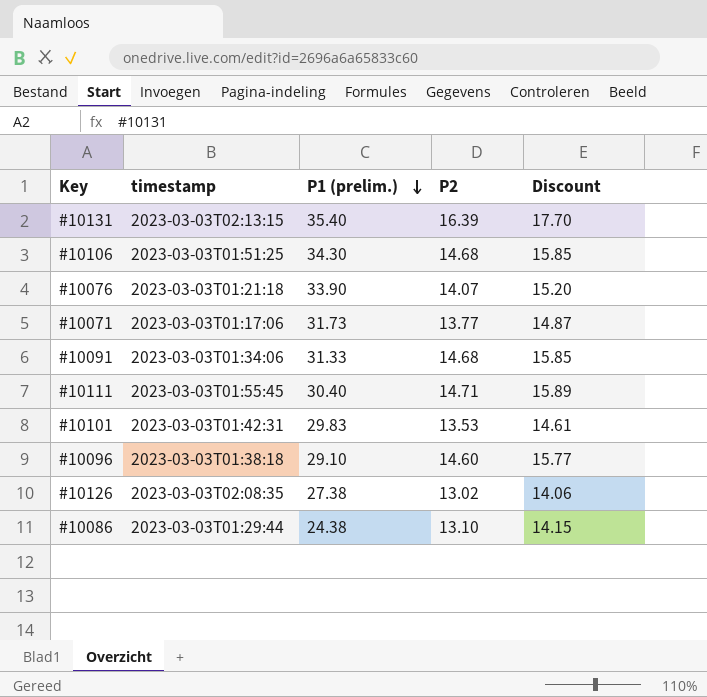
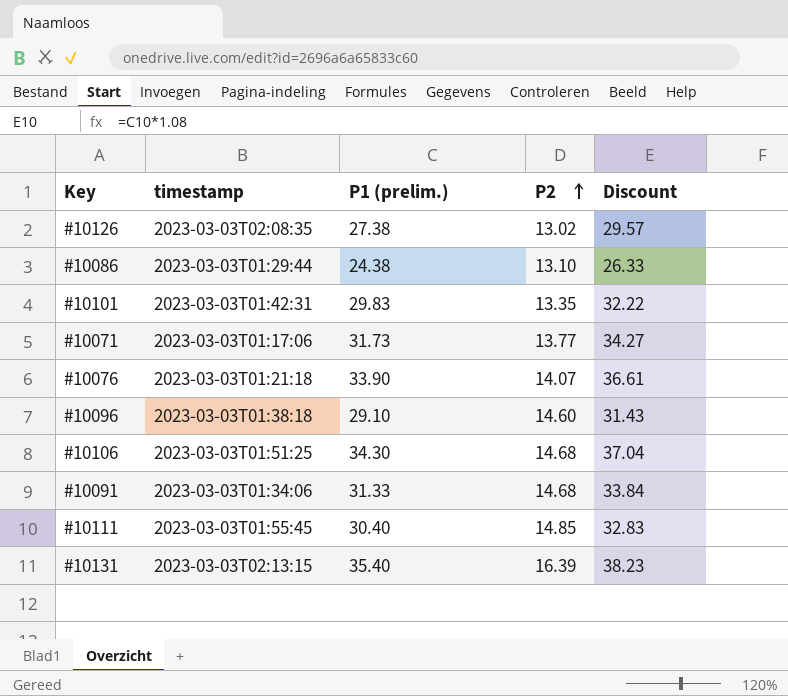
row order: P1 (prelim.) descending -> P2 ascending
column Discount | formula: [P2] * 1.08 -> [P1 (prelim.)] * 1.08
#10101 | P2: 13.53 -> 13.35
#10111 | P2: 14.71 -> 14.85

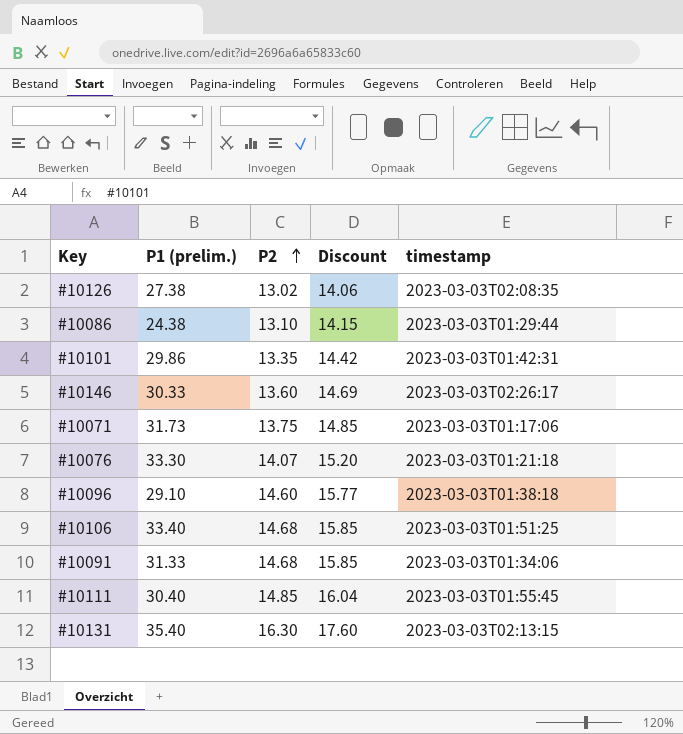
column Discount | formula: [P1 (prelim.)] * 1.08 -> [P2] * 1.08
column timestamp | position: 2 -> 5
#10101 | P1 (prelim.): 29.83 -> 29.86
row #10146: none -> 30.33 | 13.60 | 14.69 | 2023-03-03T02:26:17
#10071 | P2: 13.77 -> 13.75
#10076 | P1 (prelim.): 33.90 -> 33.30
#10106 | P1 (prelim.): 34.30 -> 33.40
#10131 | P2: 16.39 -> 16.30

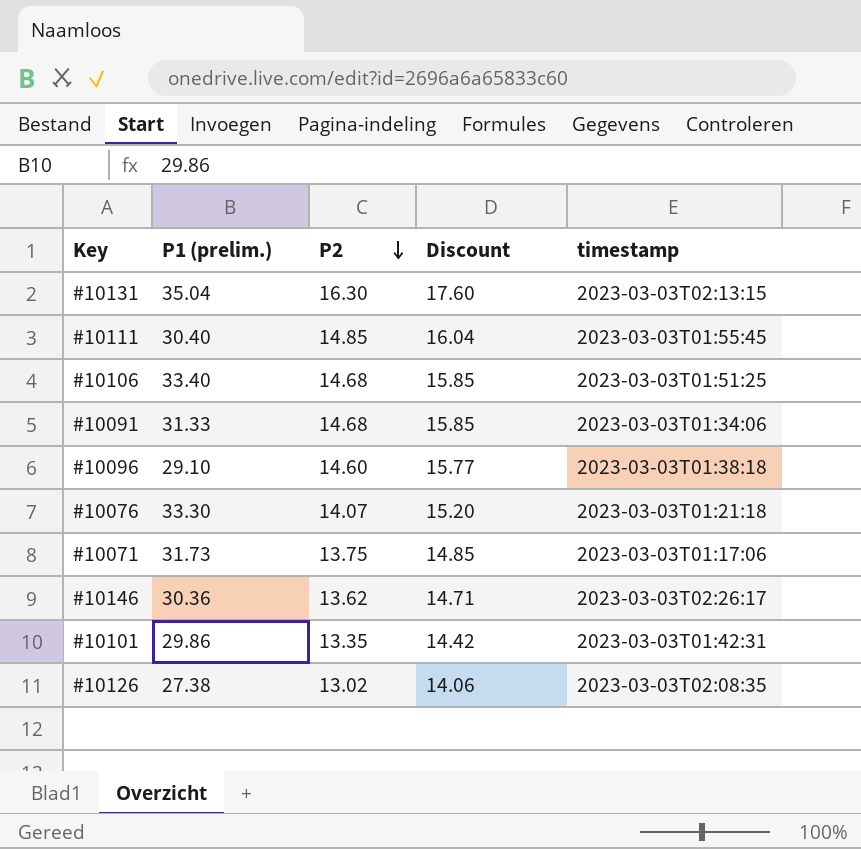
row order: P2 ascending -> P2 descending
row #10086: 24.38 | 13.10 | 14.15 | 2023-03-03T01:29:44 -> none
#10131 | P1 (prelim.): 35.40 -> 35.04
#10146 | P1 (prelim.): 30.33 -> 30.36
#10146 | P2: 13.60 -> 13.62
#10146 | Discount: 14.69 -> 14.71

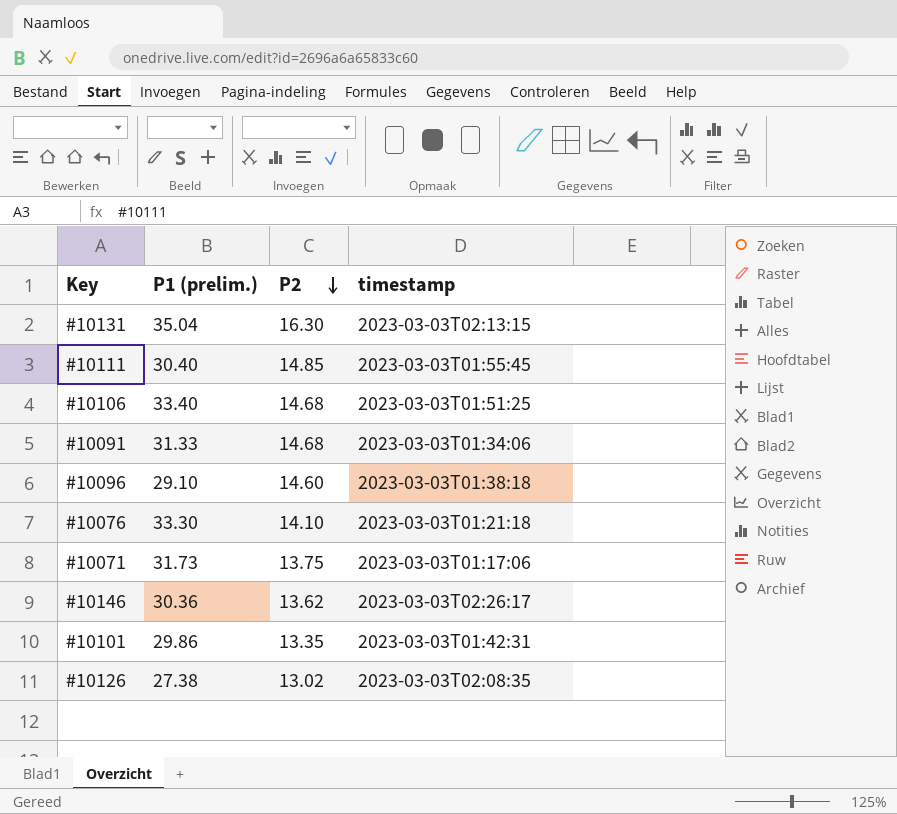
column Discount | formula: [P2] * 1.08 -> none
#10076 | P2: 14.07 -> 14.10

